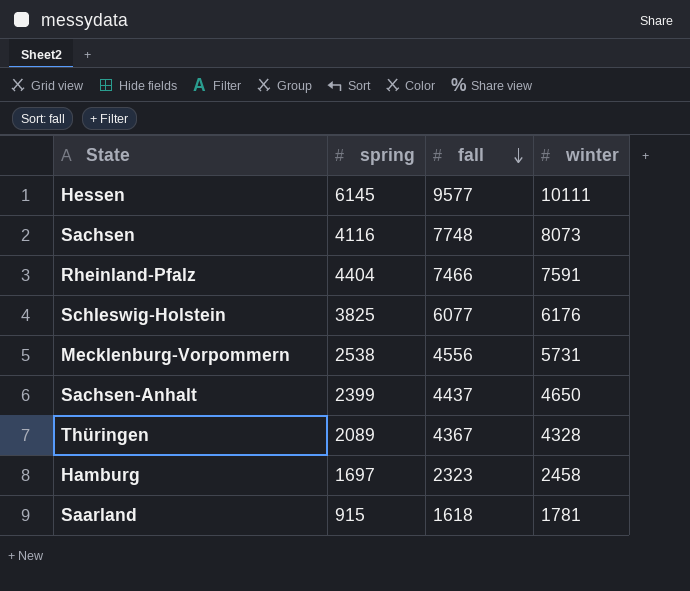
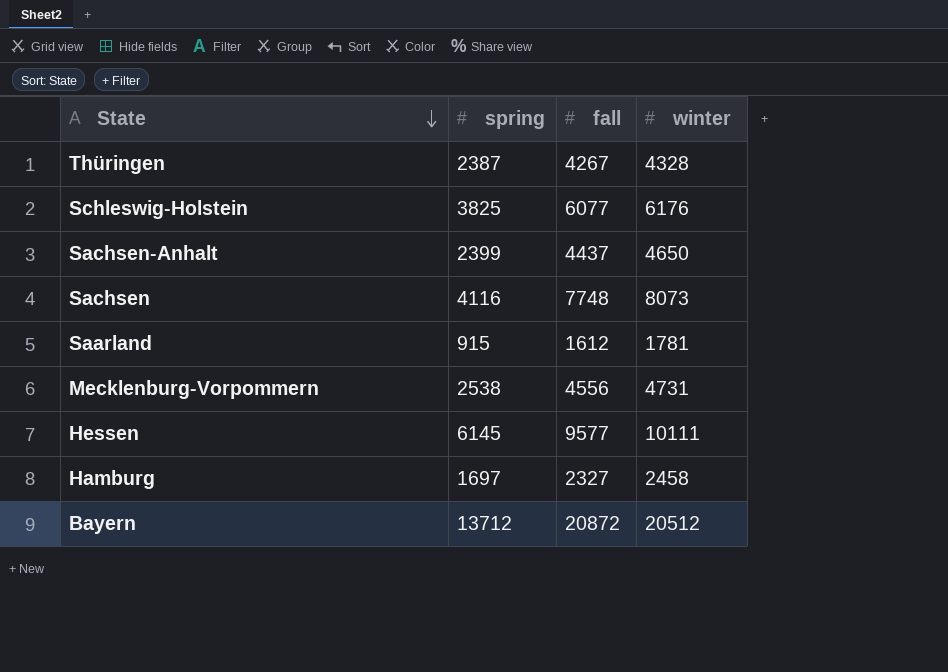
row order: fall descending -> State descending
row Rheinland-Pfalz: 4404 | 7466 | 7591 -> none
Thüringen | spring: 2089 -> 2387
Thüringen | fall: 4367 -> 4267
Saarland | fall: 1618 -> 1612
Mecklenburg-Vorpommern | winter: 5731 -> 4731
Hamburg | fall: 2323 -> 2327
row Bayern: none -> 13712 | 20872 | 20512

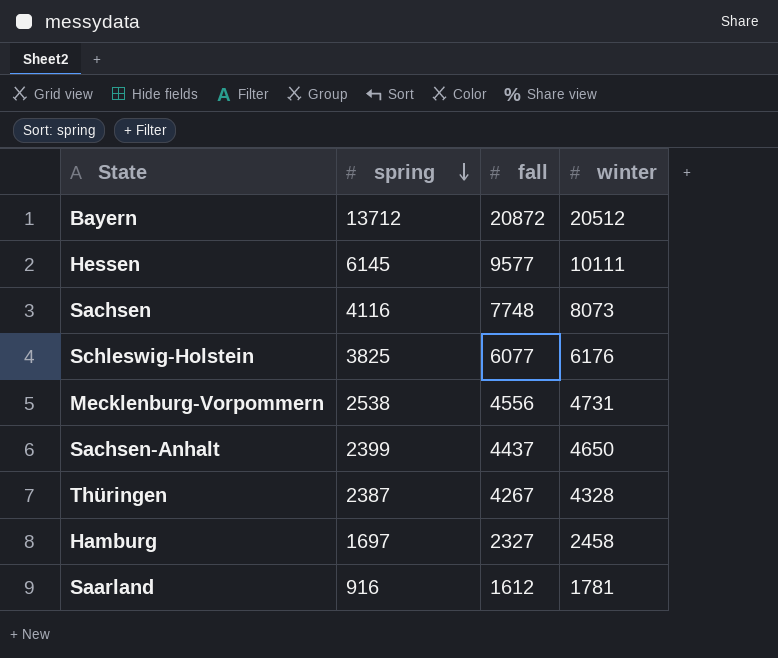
row order: State descending -> spring descending
Saarland | spring: 915 -> 916

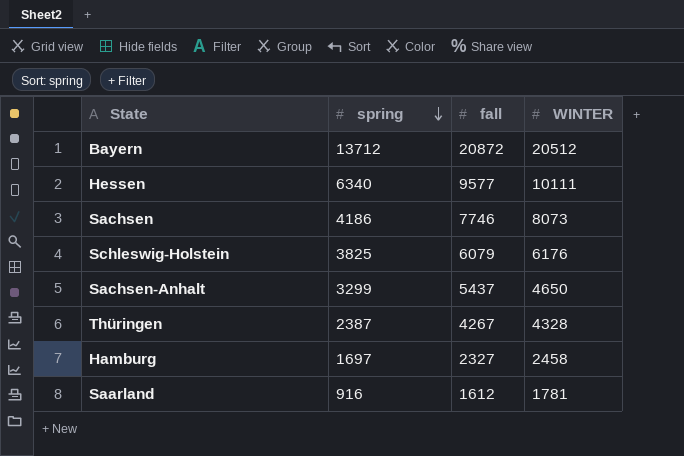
column name: winter -> WINTER
row Mecklenburg-Vorpommern: 2538 | 4556 | 4731 -> none
Hessen | spring: 6145 -> 6340
Sachsen | spring: 4116 -> 4186
Sachsen | fall: 7748 -> 7746
Schleswig-Holstein | fall: 6077 -> 6079
Sachsen-Anhalt | spring: 2399 -> 3299
Sachsen-Anhalt | fall: 4437 -> 5437

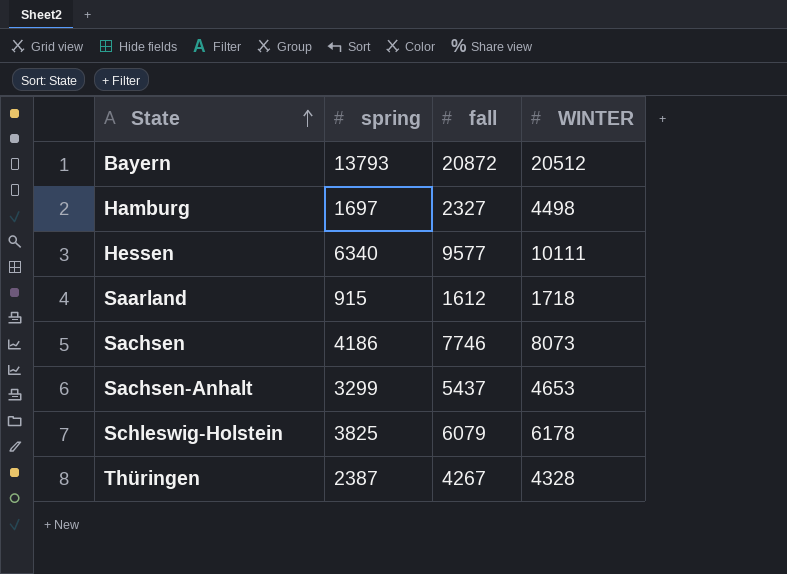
row order: spring descending -> State ascending
Bayern | spring: 13712 -> 13793
Hamburg | WINTER: 2458 -> 4498
Saarland | spring: 916 -> 915
Saarland | WINTER: 1781 -> 1718
Sachsen-Anhalt | WINTER: 4650 -> 4653
Schleswig-Holstein | WINTER: 6176 -> 6178

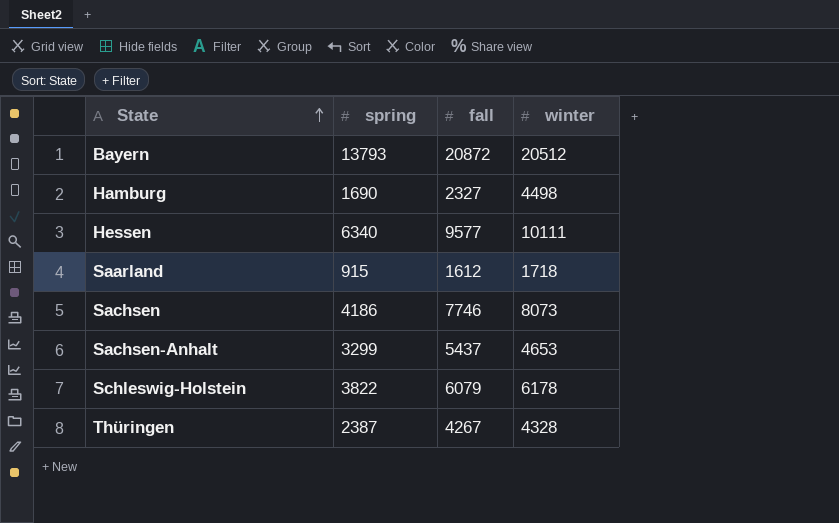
column name: WINTER -> winter
Hamburg | spring: 1697 -> 1690
Schleswig-Holstein | spring: 3825 -> 3822

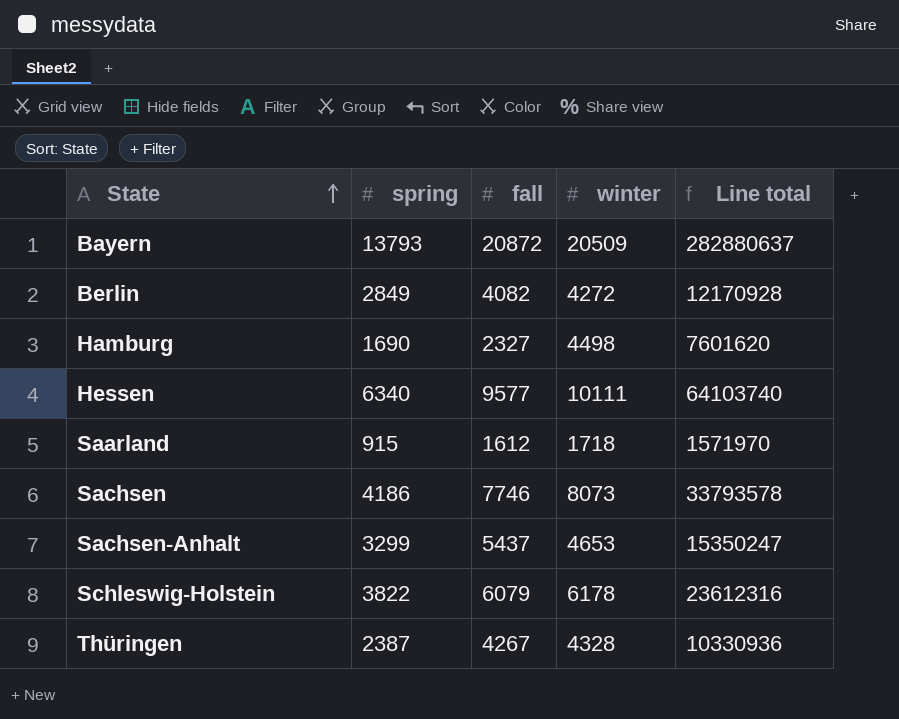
column Line total | formula: none -> [spring] * [winter]
Bayern | winter: 20512 -> 20509
row Berlin: none -> 2849 | 4082 | 4272 | 12170928

